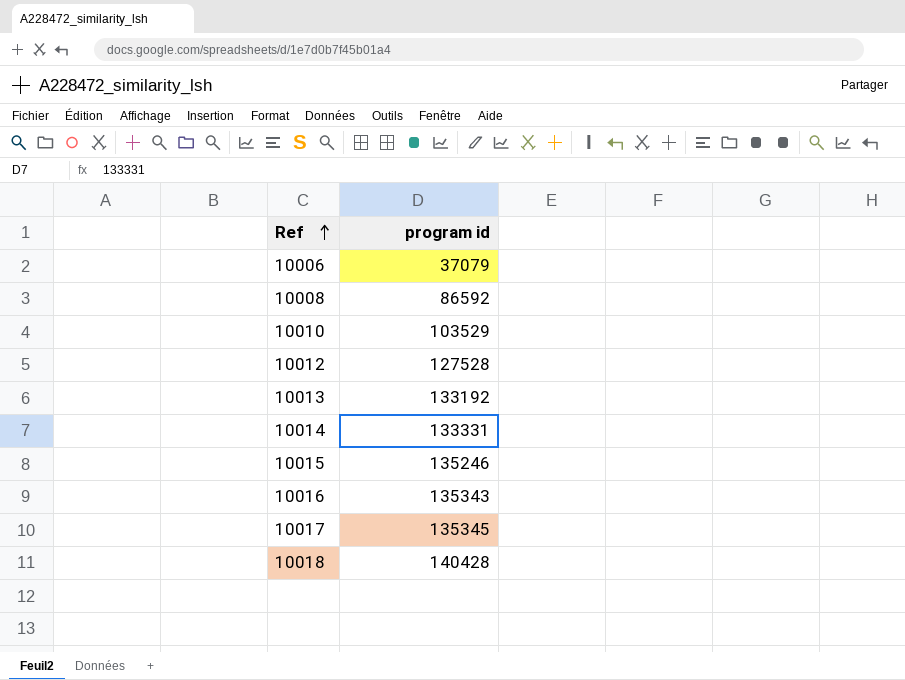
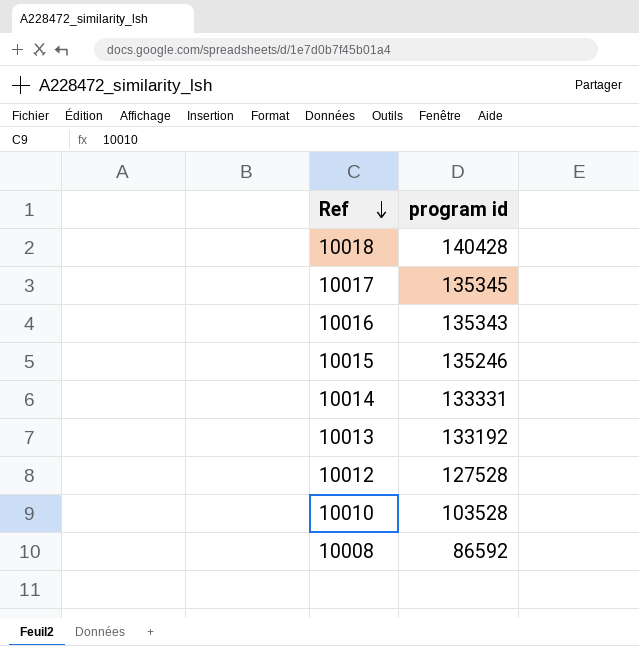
row order: Ref ascending -> Ref descending
row 10006: 37079 -> none
10010 | program id: 103529 -> 103528

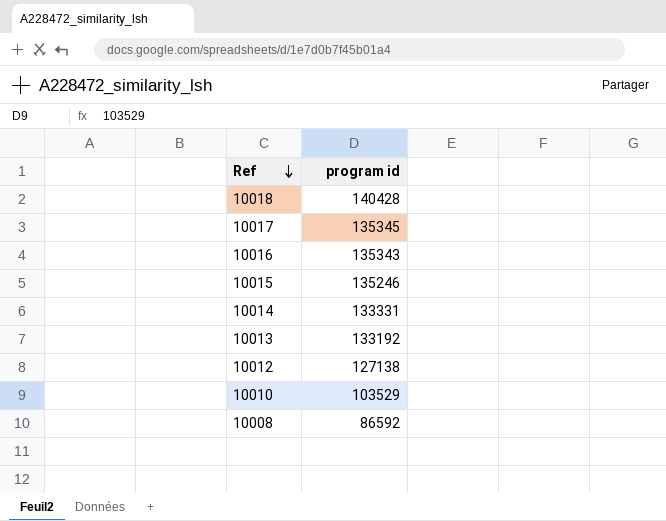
10012 | program id: 127528 -> 127138
10010 | program id: 103528 -> 103529

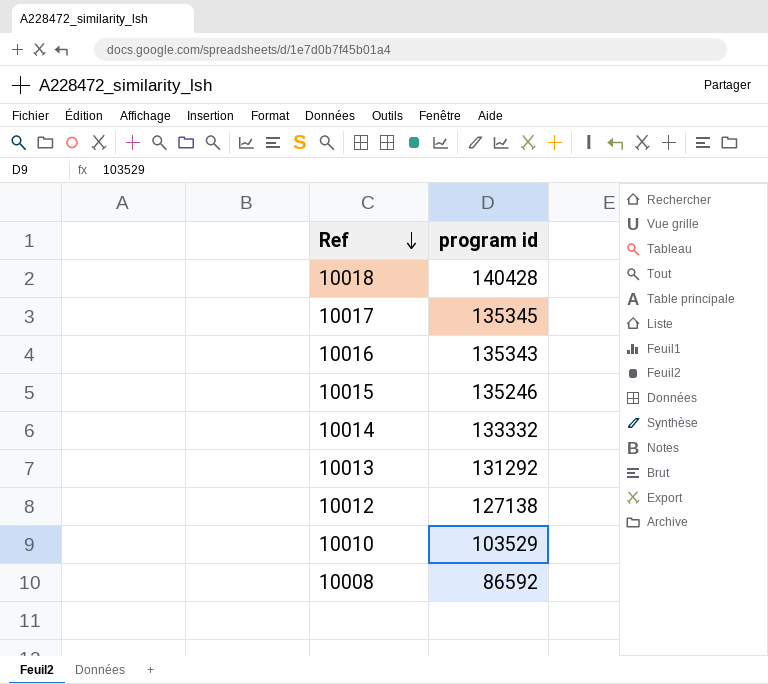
10014 | program id: 133331 -> 133332
10013 | program id: 133192 -> 131292

